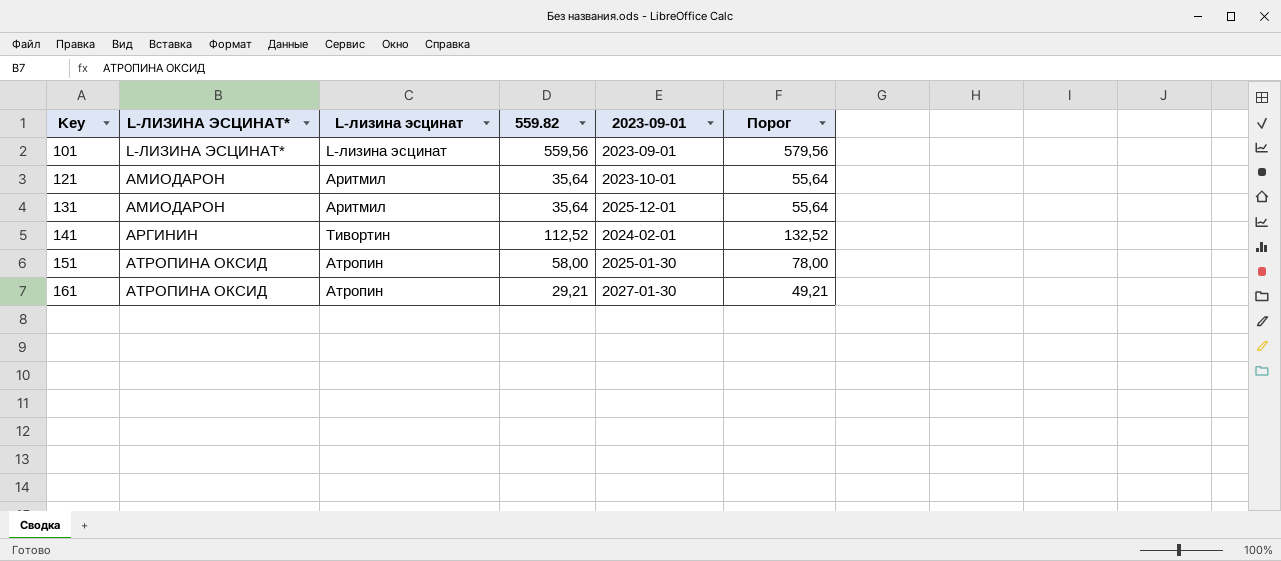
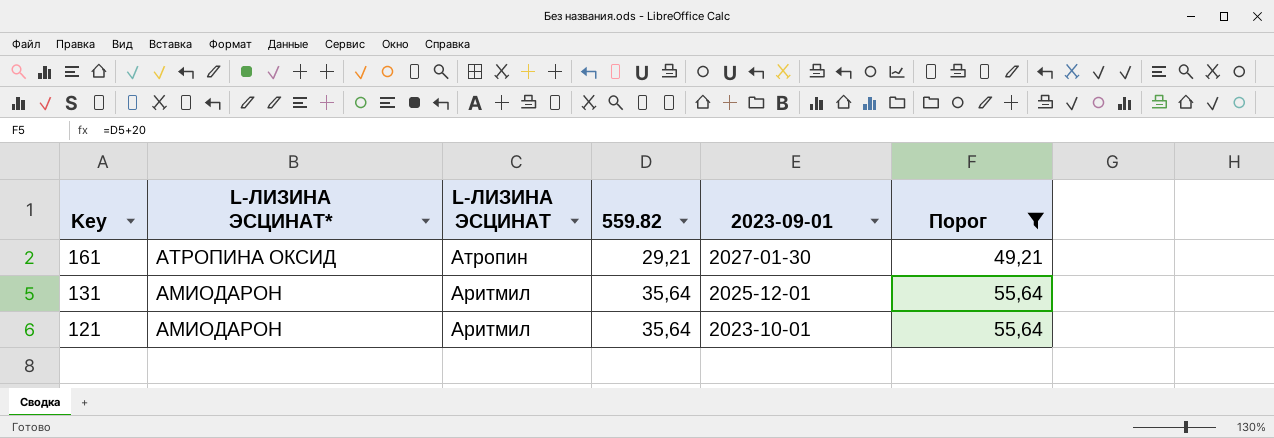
filter: none -> Порог <= 55,64
row order: Key ascending -> Key descending
column name: L-лизина эсцинат -> L-ЛИЗИНА ЭСЦИНАТ

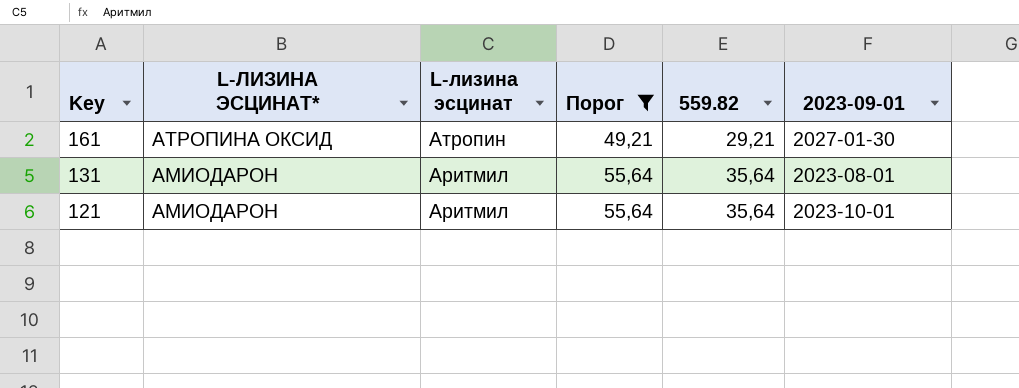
column name: L-ЛИЗИНА ЭСЦИНАТ -> L-лизина эсцинат
column Порог | position: 6 -> 4
131 | 2023-09-01: 2025-12-01 -> 2023-08-01

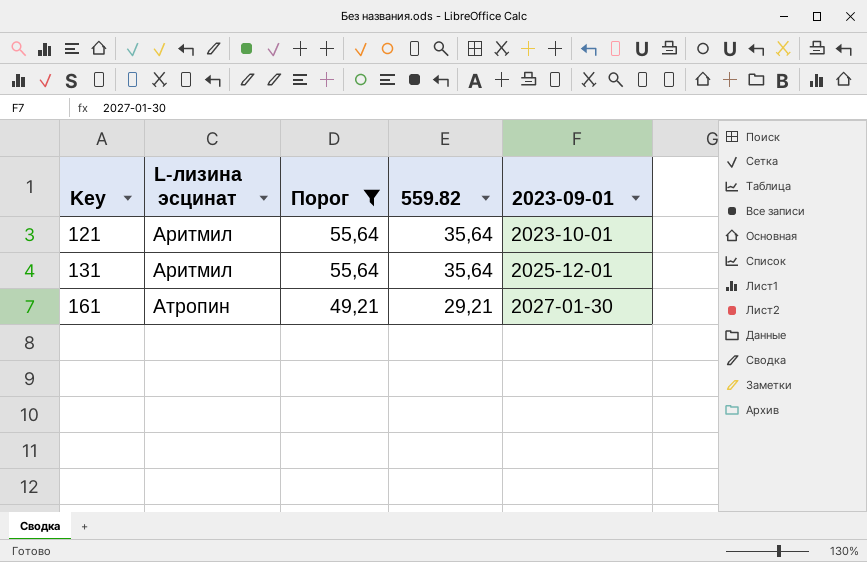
row order: Key descending -> Key ascending
column L-ЛИЗИНА ЭСЦИНАТ* | position: 2 -> none
131 | 2023-09-01: 2023-08-01 -> 2025-12-01

